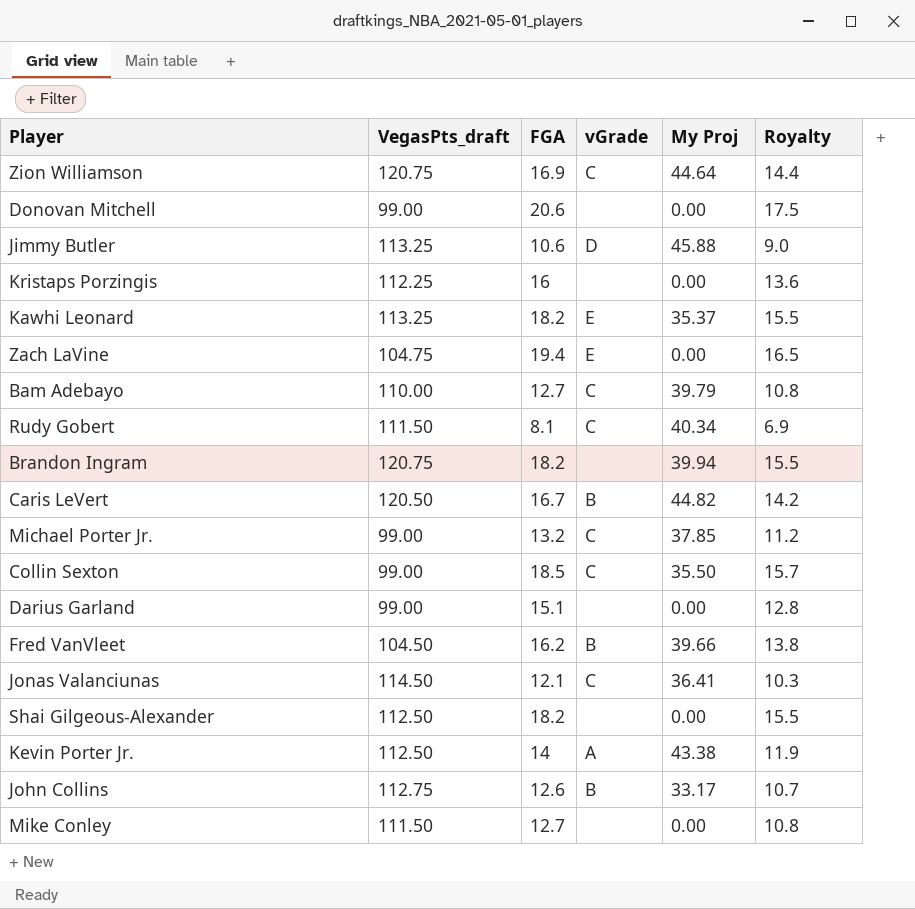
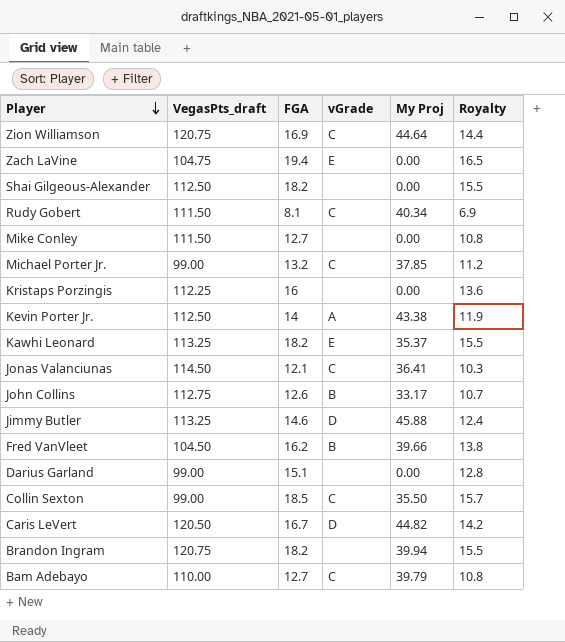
row order: none -> Player descending
row Donovan Mitchell: 99.00 | 20.6 | none | 0.00 | 17.5 -> none
Jimmy Butler | FGA: 10.6 -> 14.6
Jimmy Butler | Royalty: 9.0 -> 12.4
Caris LeVert | vGrade: B -> D

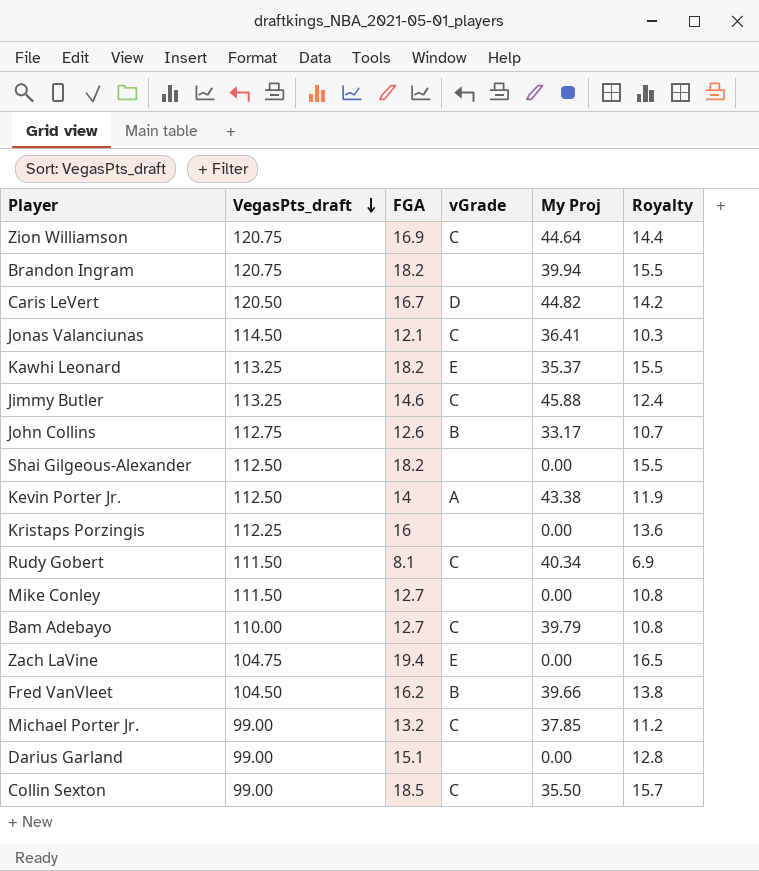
row order: Player descending -> VegasPts_draft descending
Jimmy Butler | vGrade: D -> C

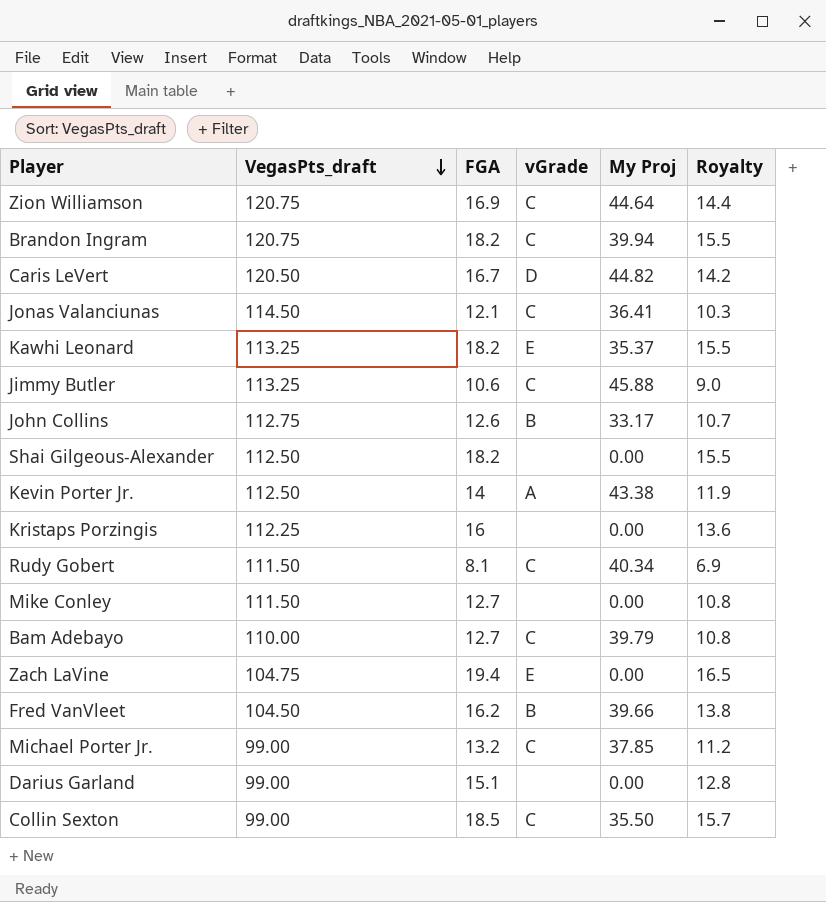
Brandon Ingram | vGrade: none -> C
Jimmy Butler | FGA: 14.6 -> 10.6
Jimmy Butler | Royalty: 12.4 -> 9.0

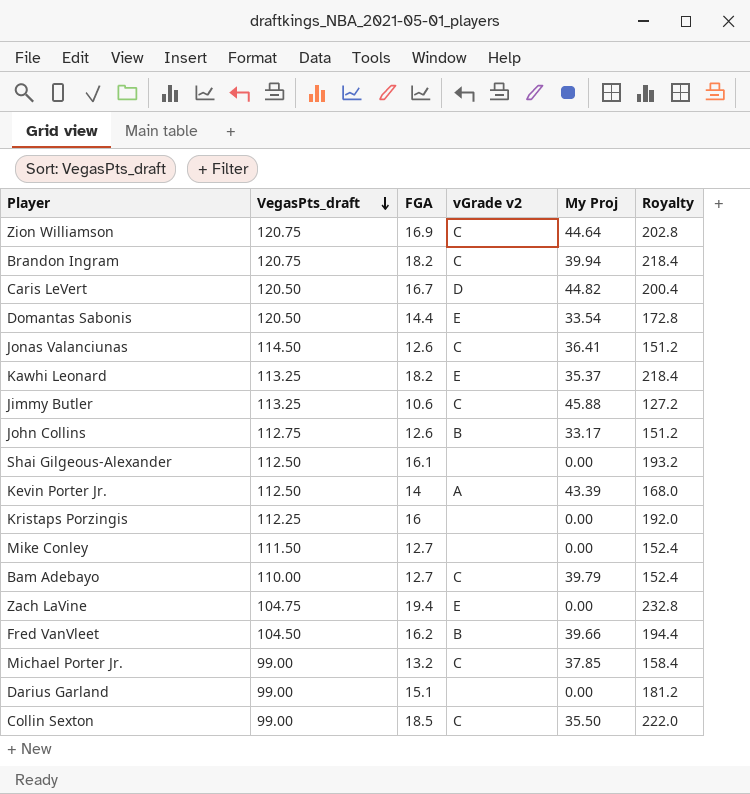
column name: vGrade -> vGrade v2
column Royalty | formula: [FGA] * 0.85 -> [FGA] * 12
row Rudy Gobert: 111.50 | 8.1 | C | 40.34 | 6.9 -> none
row Domantas Sabonis: none -> 120.50 | 14.4 | E | 33.54 | 172.8
Jonas Valanciunas | FGA: 12.1 -> 12.6
Shai Gilgeous-Alexander | FGA: 18.2 -> 16.1
Kevin Porter Jr. | My Proj: 43.38 -> 43.39

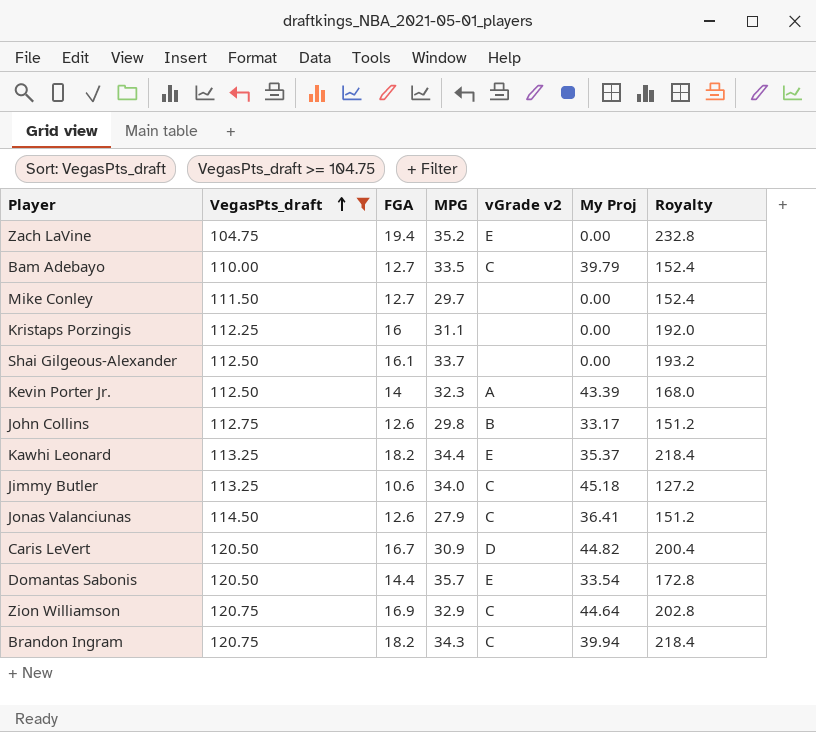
filter: none -> VegasPts_draft >= 104.75
row order: VegasPts_draft descending -> VegasPts_draft ascending
column MPG | position: none -> 4
Jimmy Butler | My Proj: 45.88 -> 45.18

